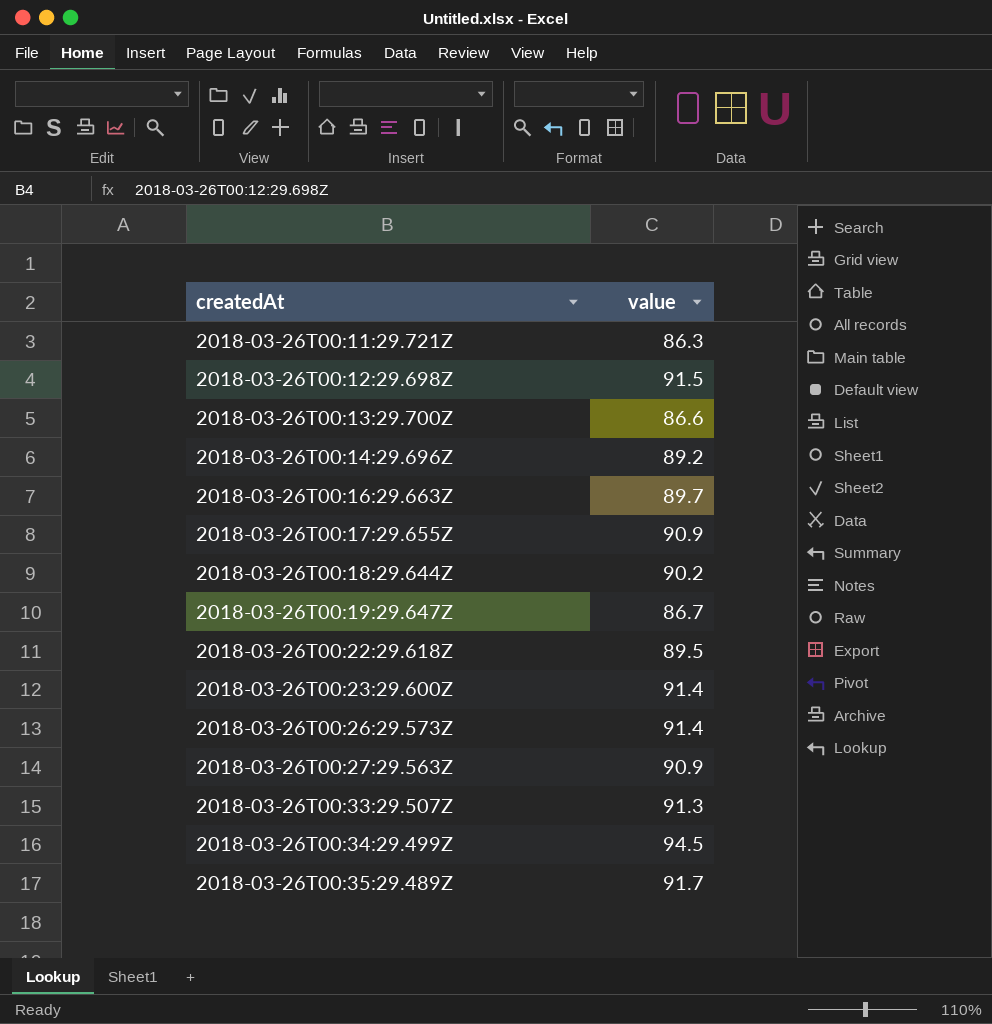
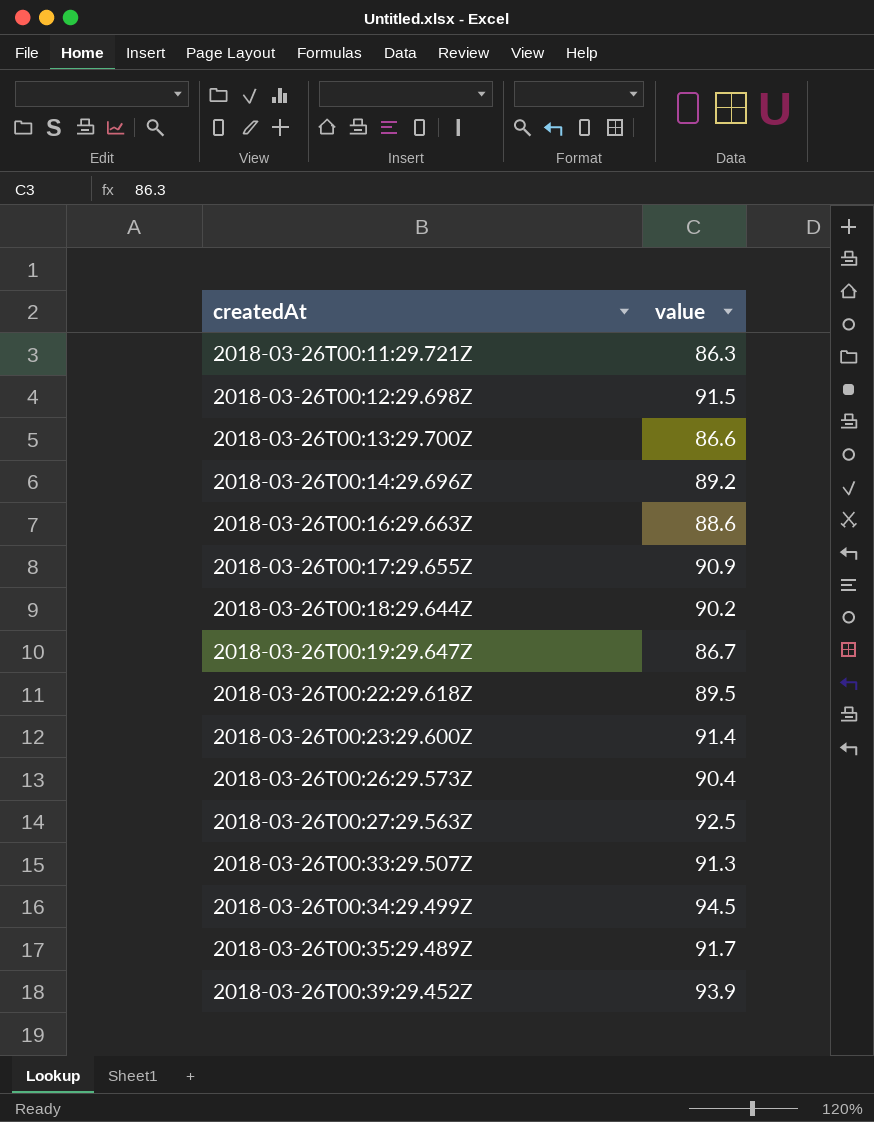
2018-03-26T00:16:29.663Z | value: 89.7 -> 88.6
2018-03-26T00:26:29.573Z | value: 91.4 -> 90.4
2018-03-26T00:27:29.563Z | value: 90.9 -> 92.5
row 2018-03-26T00:39:29.452Z: none -> 93.9

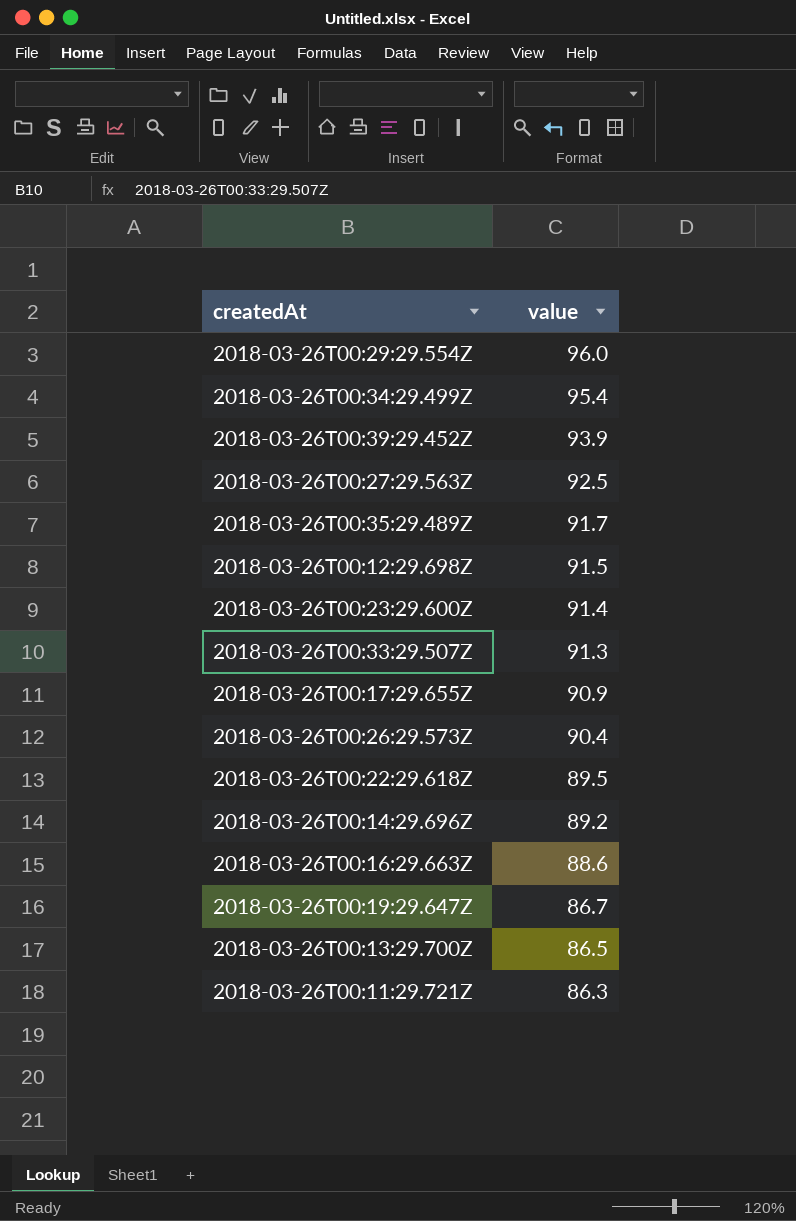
row order: createdAt ascending -> value descending
row 2018-03-26T00:18:29.644Z: 90.2 -> none
row 2018-03-26T00:29:29.554Z: none -> 96.0
2018-03-26T00:34:29.499Z | value: 94.5 -> 95.4
2018-03-26T00:13:29.700Z | value: 86.6 -> 86.5

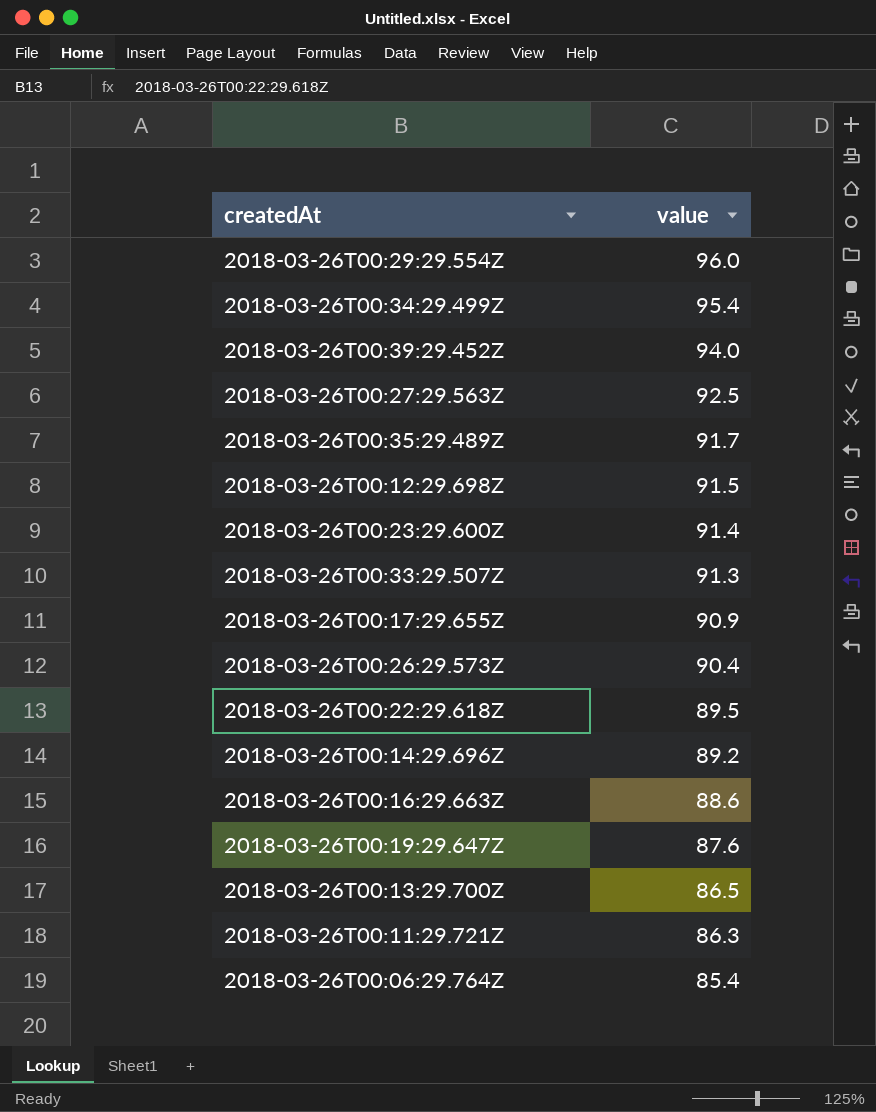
2018-03-26T00:39:29.452Z | value: 93.9 -> 94.0
2018-03-26T00:19:29.647Z | value: 86.7 -> 87.6
row 2018-03-26T00:06:29.764Z: none -> 85.4

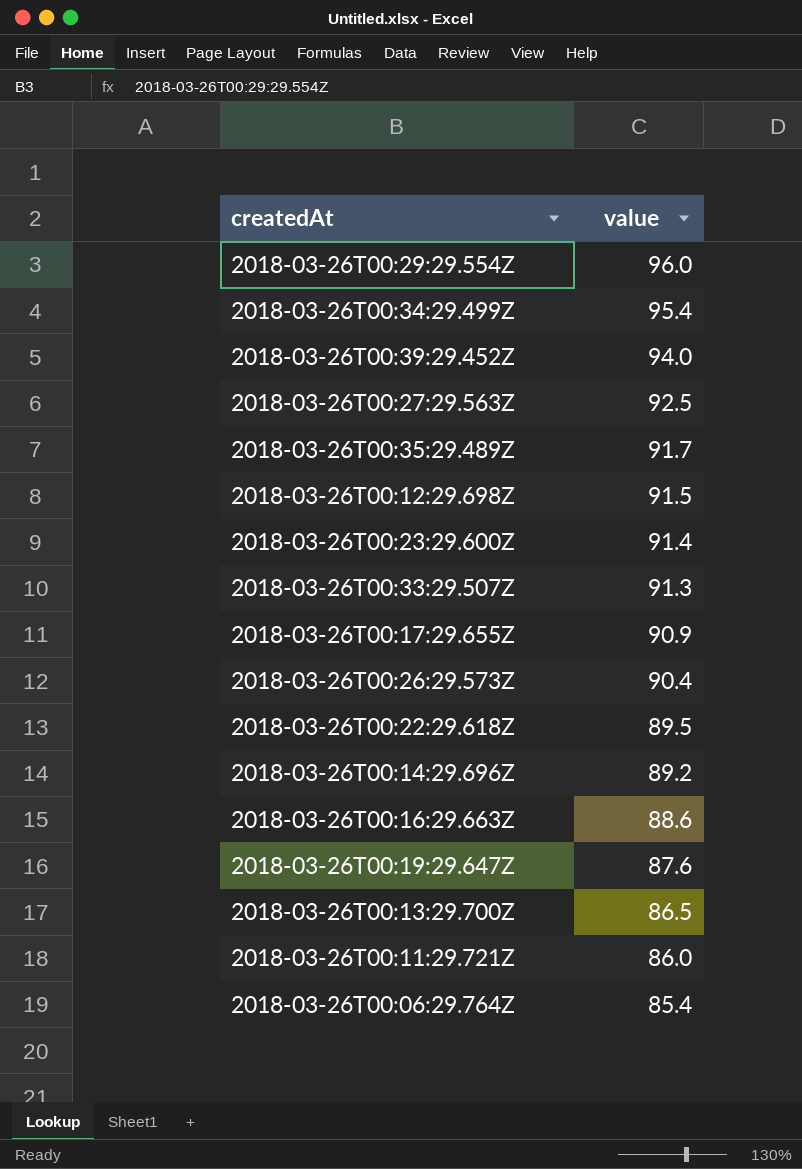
2018-03-26T00:11:29.721Z | value: 86.3 -> 86.0

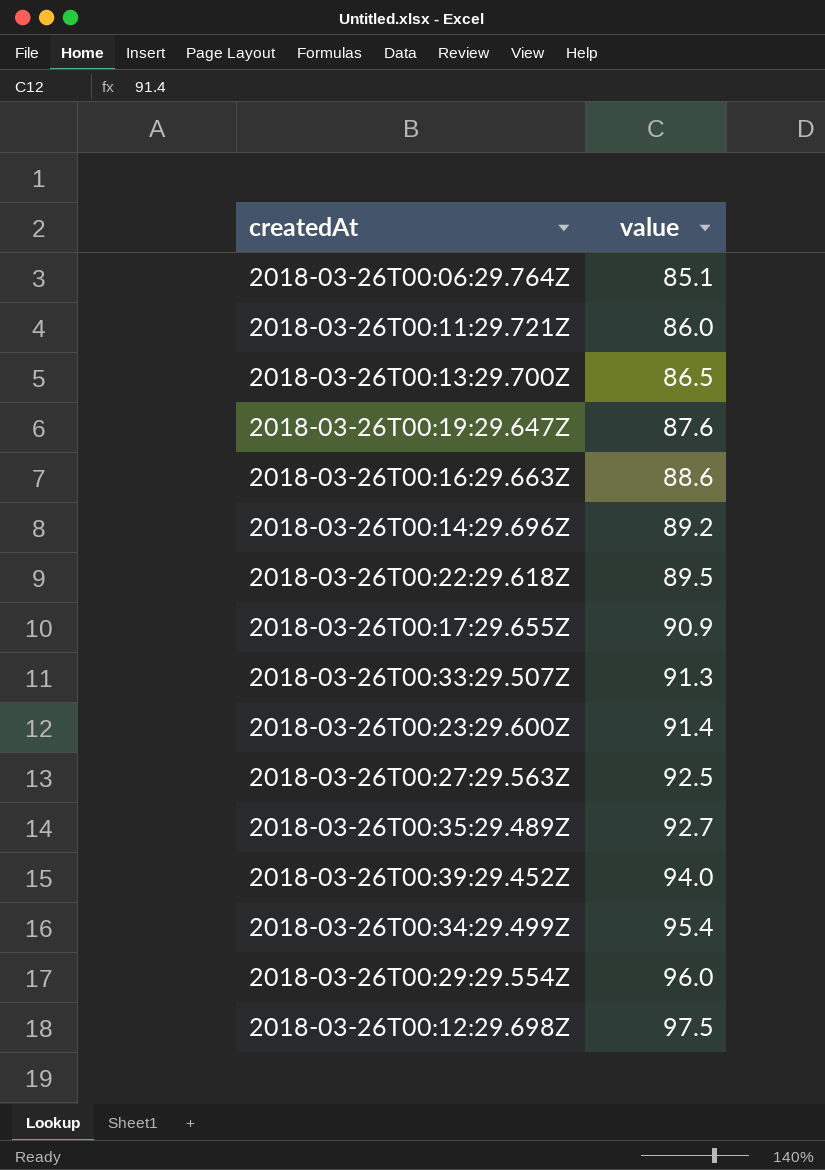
row order: value descending -> value ascending
row 2018-03-26T00:26:29.573Z: 90.4 -> none
2018-03-26T00:06:29.764Z | value: 85.4 -> 85.1
2018-03-26T00:35:29.489Z | value: 91.7 -> 92.7
2018-03-26T00:12:29.698Z | value: 91.5 -> 97.5

